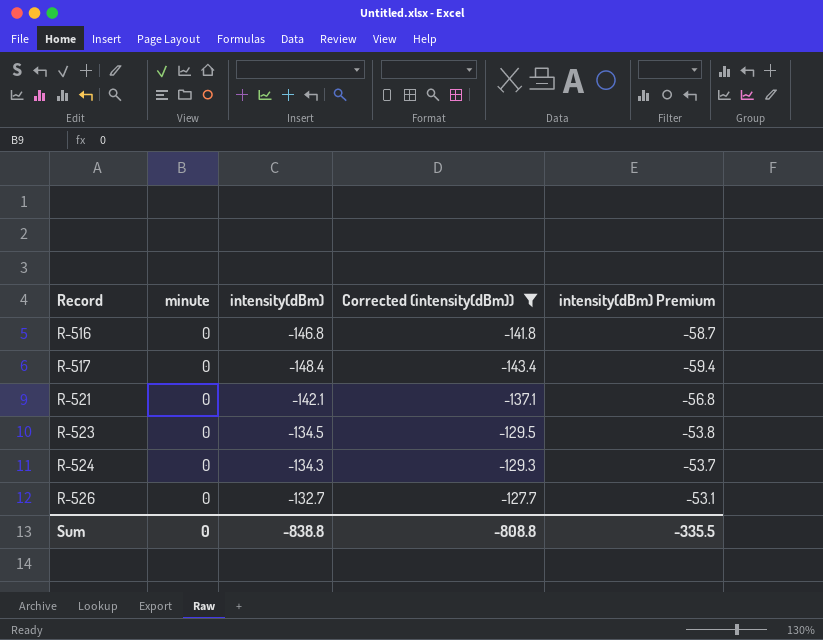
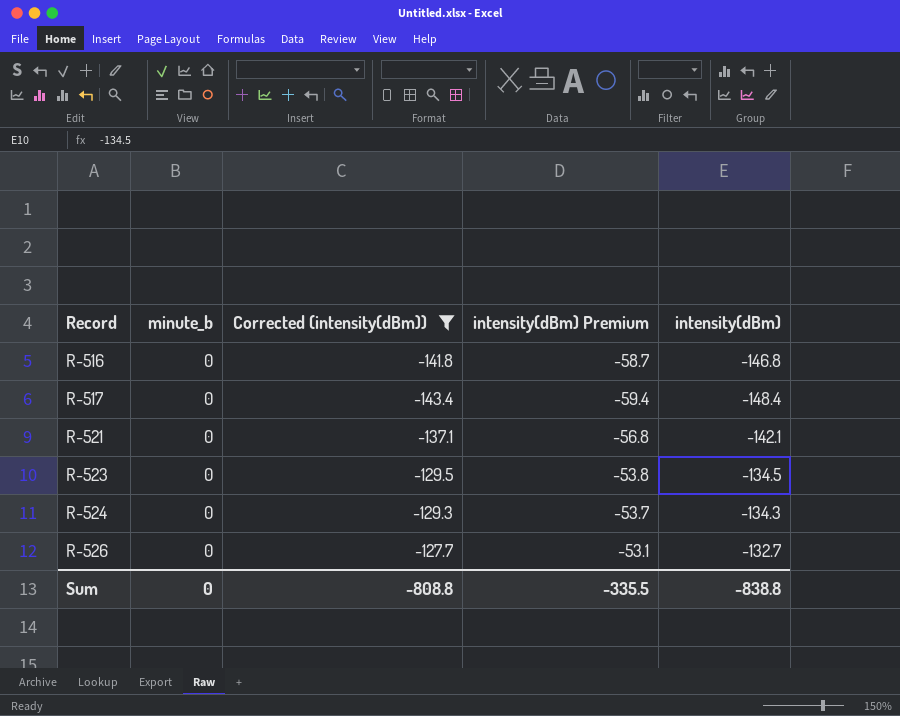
column name: minute -> minute_b
column intensity(dBm) | position: 3 -> 5

